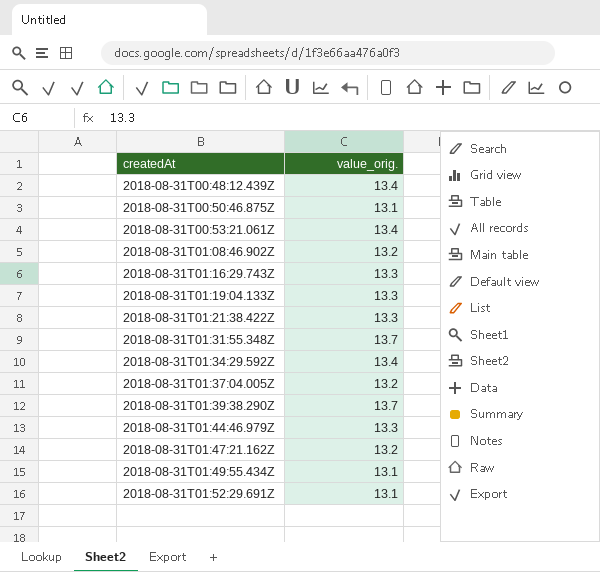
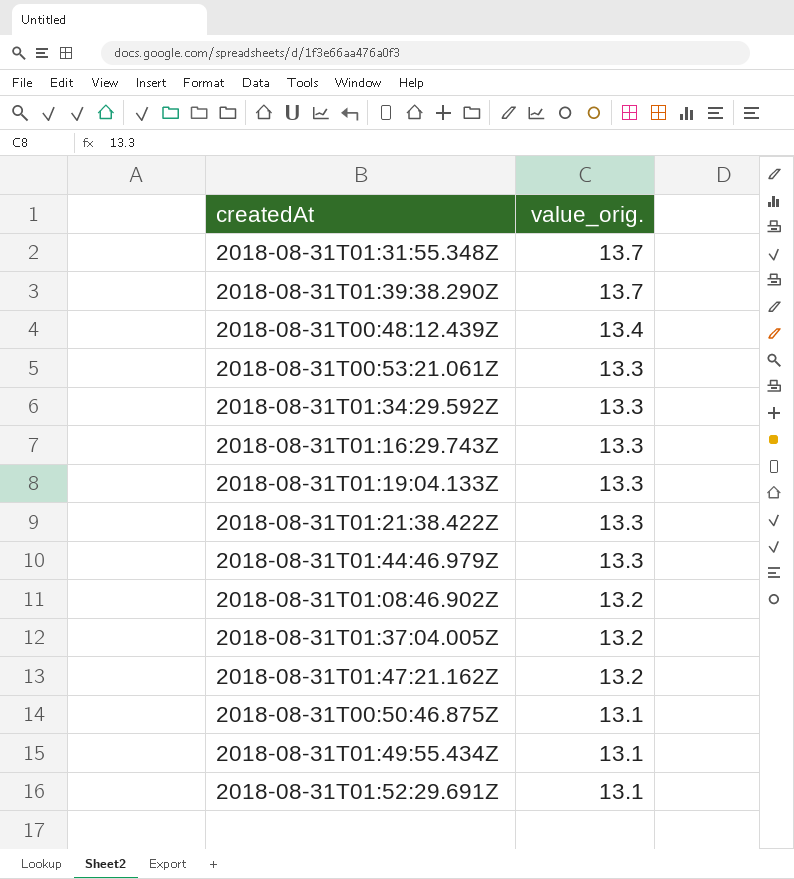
row order: createdAt ascending -> value_orig. descending
2018-08-31T00:53:21.061Z | value_orig.: 13.4 -> 13.3
2018-08-31T01:34:29.592Z | value_orig.: 13.4 -> 13.3

